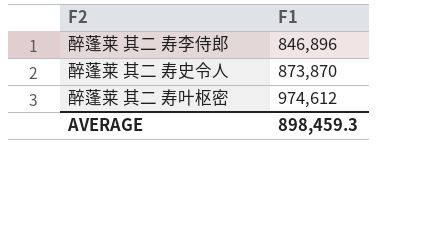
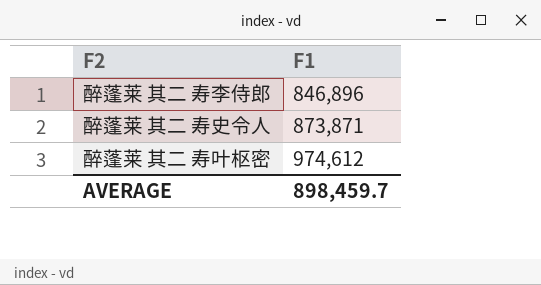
醉蓬莱 其二 寿史令人 | F1: 873,870 -> 873,871
AVERAGE | F1: 898,459.3 -> 898,459.7

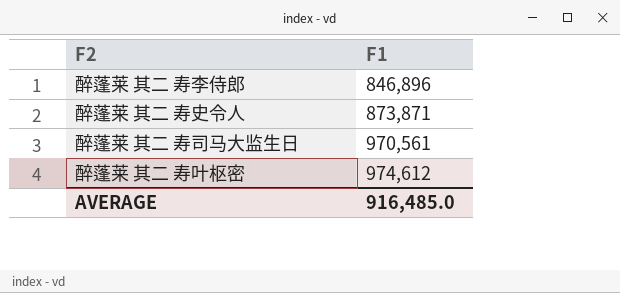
row 醉蓬莱 其二 寿司马大监生日: none -> 970,561
AVERAGE | F1: 898,459.7 -> 916,485.0

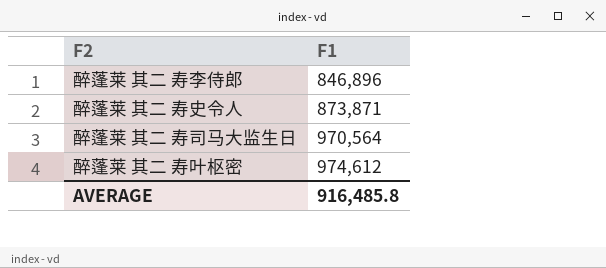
醉蓬莱 其二 寿司马大监生日 | F1: 970,561 -> 970,564
AVERAGE | F1: 916,485.0 -> 916,485.8

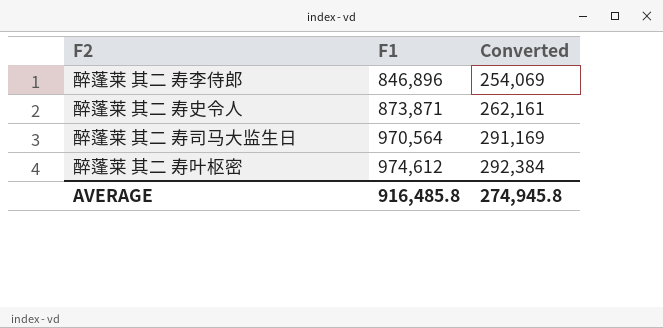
column Converted | formula: none -> [F1] * 0.3

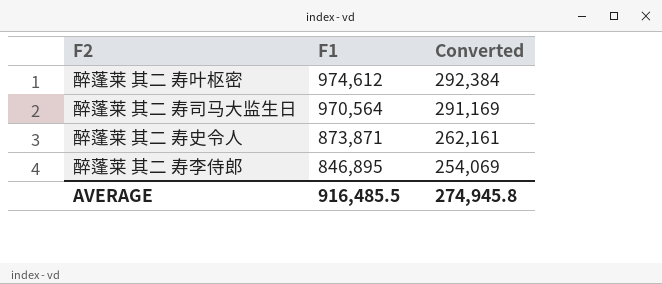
row order: F1 ascending -> F1 descending
醉蓬莱 其二 寿李侍郎 | F1: 846,896 -> 846,895
AVERAGE | F1: 916,485.8 -> 916,485.5

